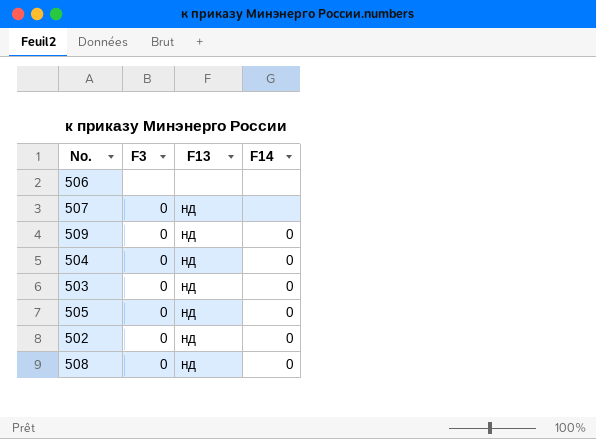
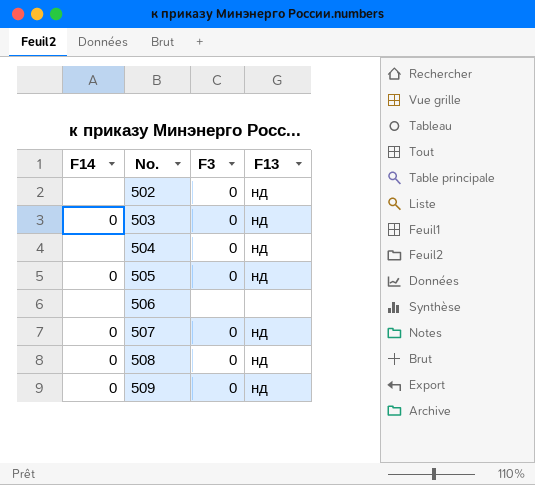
row order: none -> No. ascending
column F14 | position: 4 -> 1
502 | F14: 0 -> none
504 | F14: 0 -> none
507 | F14: none -> 0

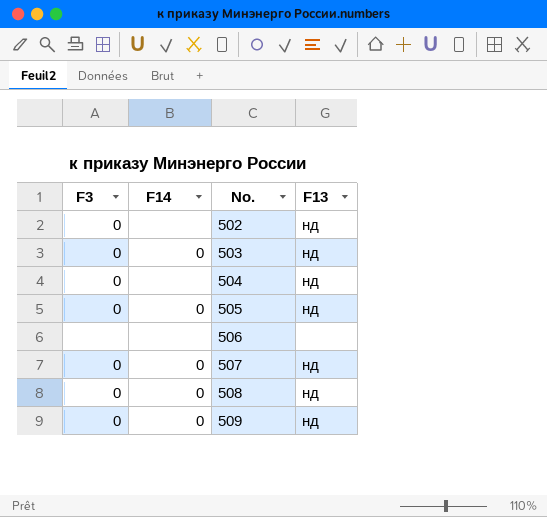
column F3 | position: 3 -> 1

